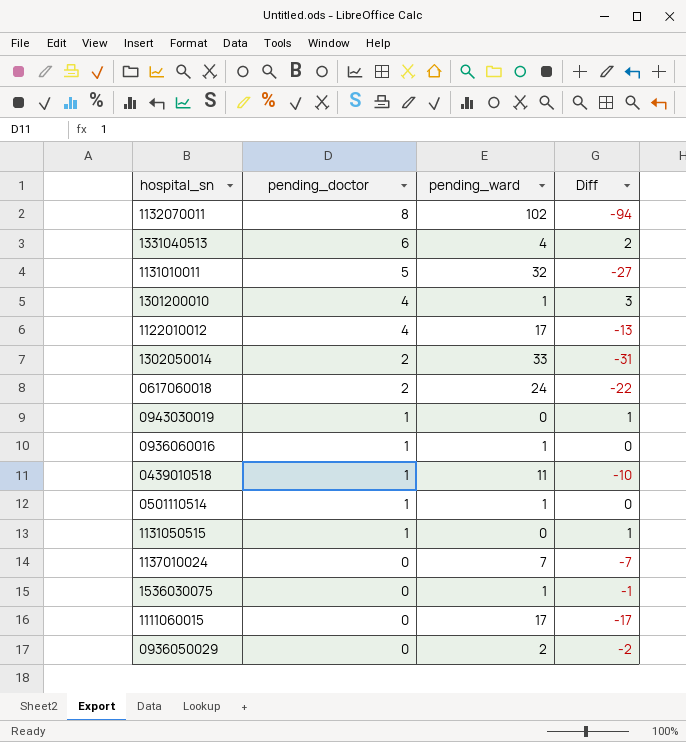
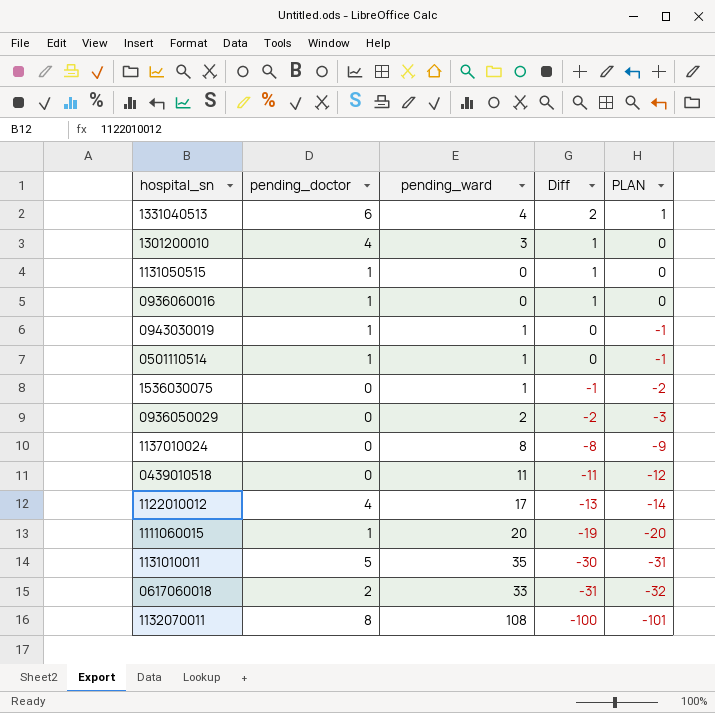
row order: pending_doctor descending -> Diff descending
column PLAN | formula: none -> [Diff] - 1
row 1302050014: 2 | 33 | -31 -> none
1301200010 | pending_ward: 1 -> 3
1301200010 | Diff: 3 -> 1
0936060016 | pending_ward: 1 -> 0
0936060016 | Diff: 0 -> 1
0943030019 | pending_ward: 0 -> 1
0943030019 | Diff: 1 -> 0
1137010024 | pending_ward: 7 -> 8
1137010024 | Diff: -7 -> -8
0439010518 | pending_doctor: 1 -> 0
0439010518 | Diff: -10 -> -11
1111060015 | pending_doctor: 0 -> 1
1111060015 | pending_ward: 17 -> 20
1111060015 | Diff: -17 -> -19
1131010011 | pending_ward: 32 -> 35
1131010011 | Diff: -27 -> -30
0617060018 | pending_ward: 24 -> 33
0617060018 | Diff: -22 -> -31
1132070011 | pending_ward: 102 -> 108
1132070011 | Diff: -94 -> -100

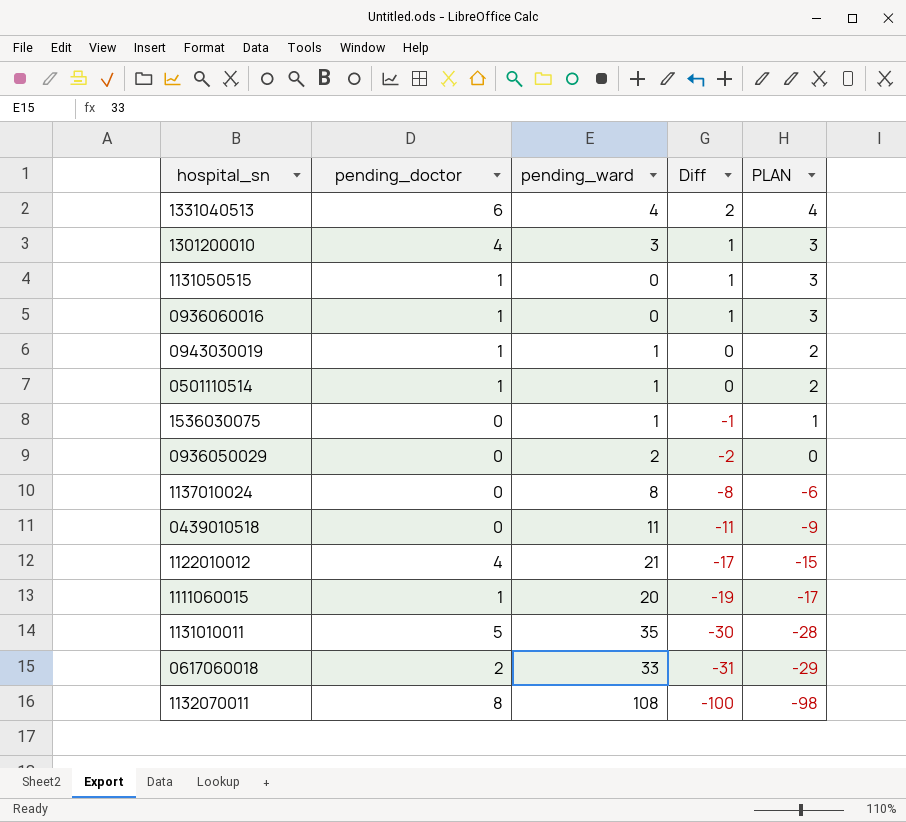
column PLAN | formula: [Diff] - 1 -> [Diff] + 2
1122010012 | pending_ward: 17 -> 21
1122010012 | Diff: -13 -> -17

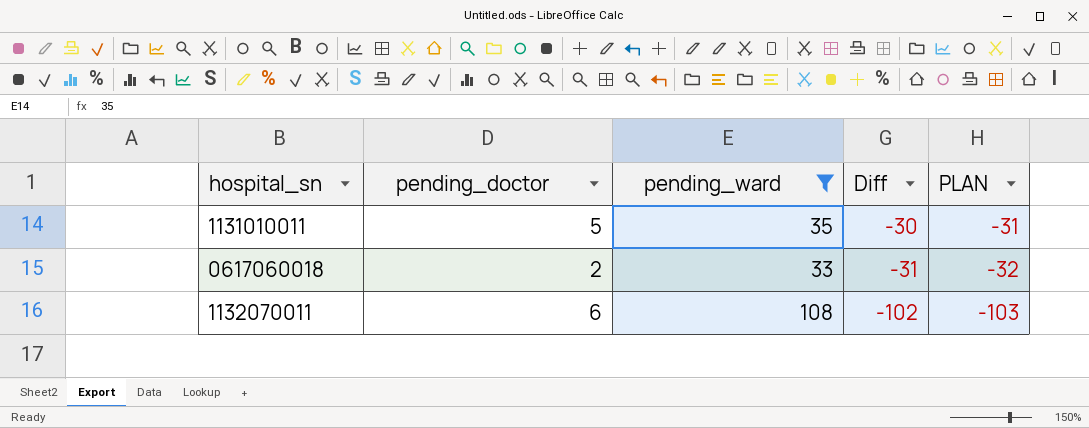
filter: none -> pending_ward >= 33
column PLAN | formula: [Diff] + 2 -> [Diff] - 1
1132070011 | pending_doctor: 8 -> 6
1132070011 | Diff: -100 -> -102

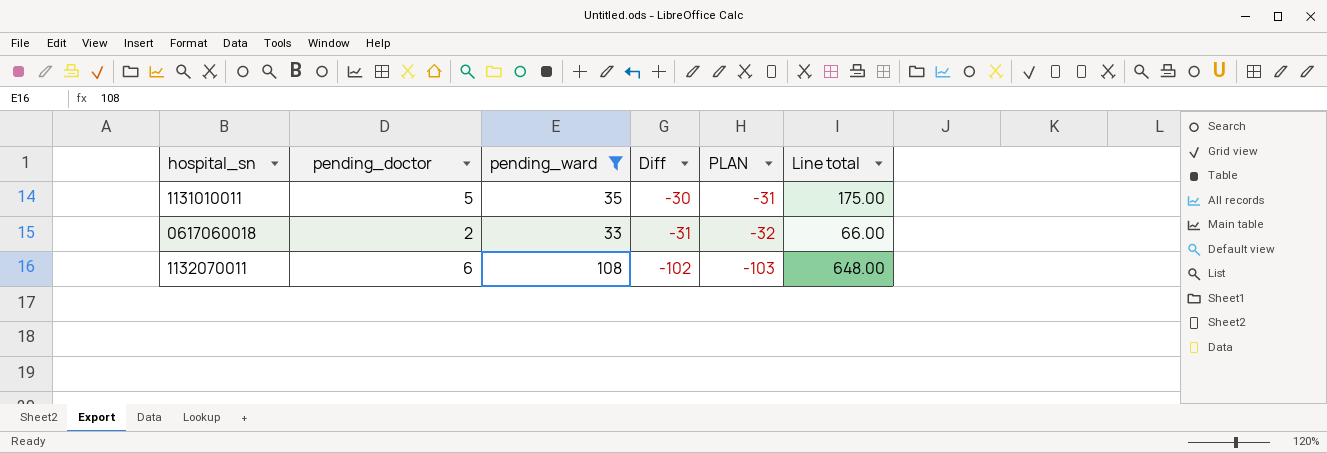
column Line total | formula: none -> [pending_doctor] * [pending_ward]

